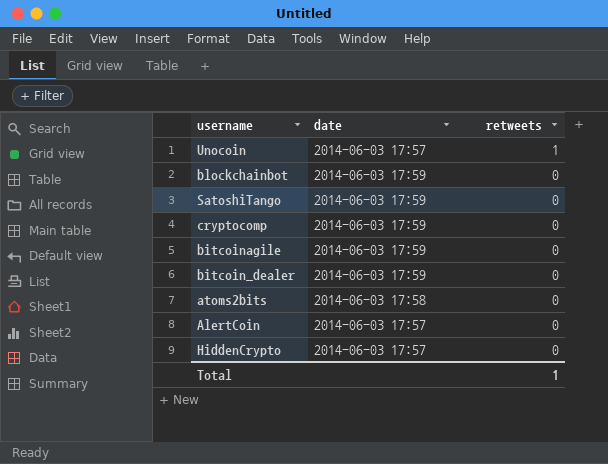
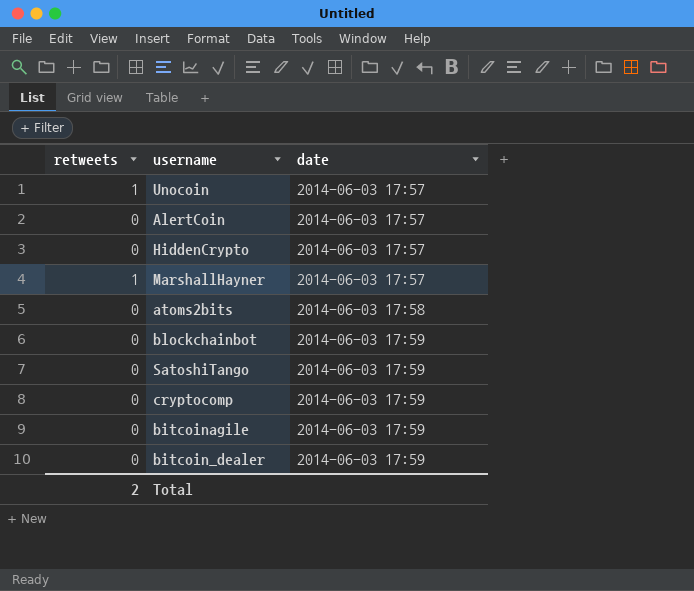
row order: retweets descending -> date ascending
column retweets | position: 3 -> 1
row MarshallHayner: none -> 1 | 2014-06-03 17:57
Total | retweets: 1 -> 2

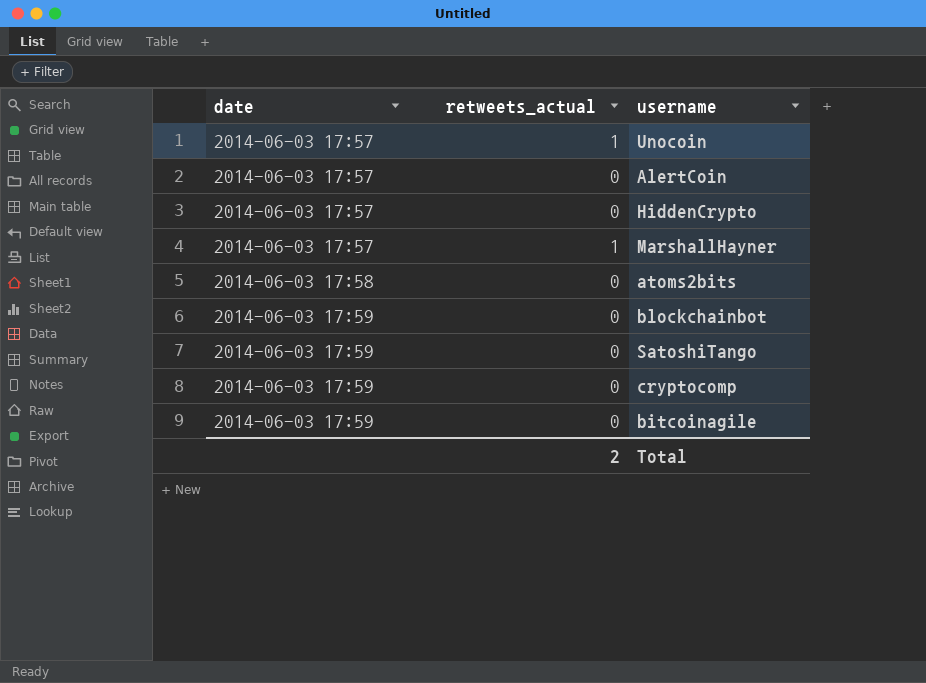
column date | position: 3 -> 1
column name: retweets -> retweets_actual
row bitcoin_dealer: 0 | 2014-06-03 17:59 -> none

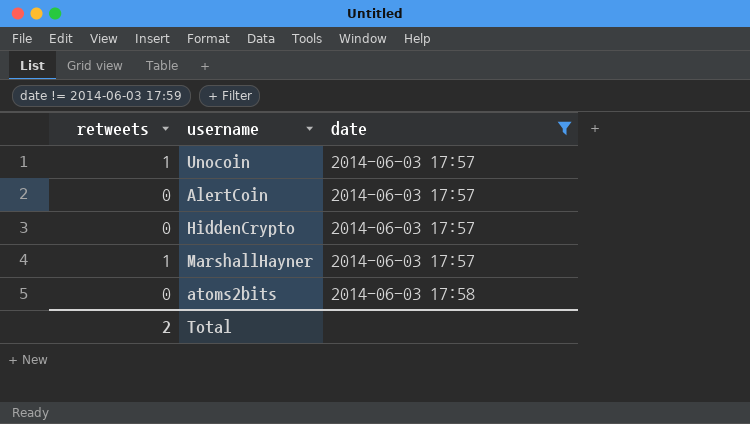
filter: none -> date != 2014-06-03 17:59
column name: retweets_actual -> retweets
column date | position: 1 -> 3

